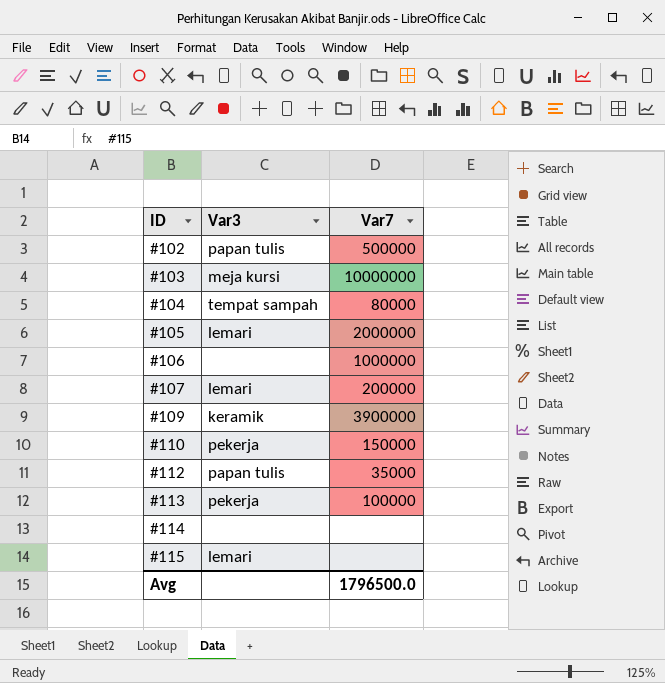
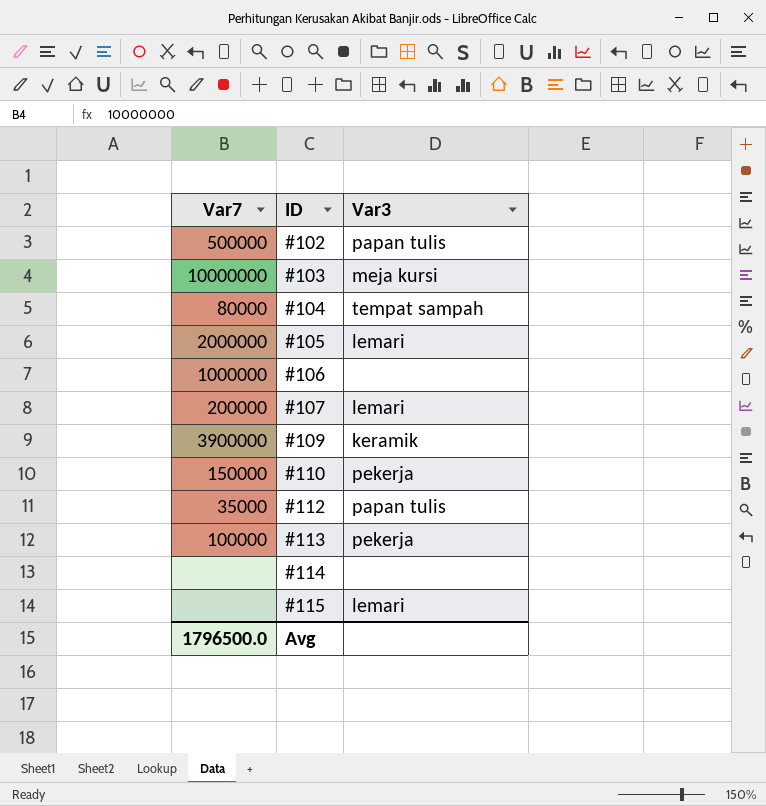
column Var7 | position: 3 -> 1

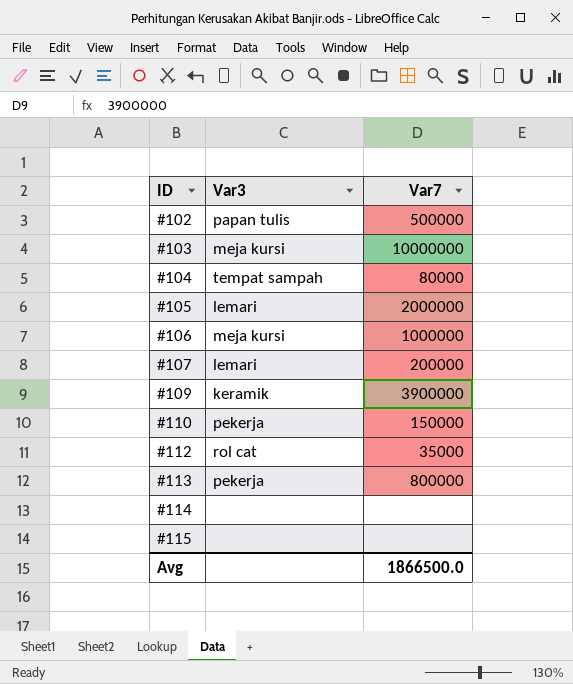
column Var7 | position: 1 -> 3
#106 | Var3: none -> meja kursi
#112 | Var3: papan tulis -> rol cat
#113 | Var7: 100000 -> 800000
#115 | Var3: lemari -> none
Avg | Var7: 1796500.0 -> 1866500.0

